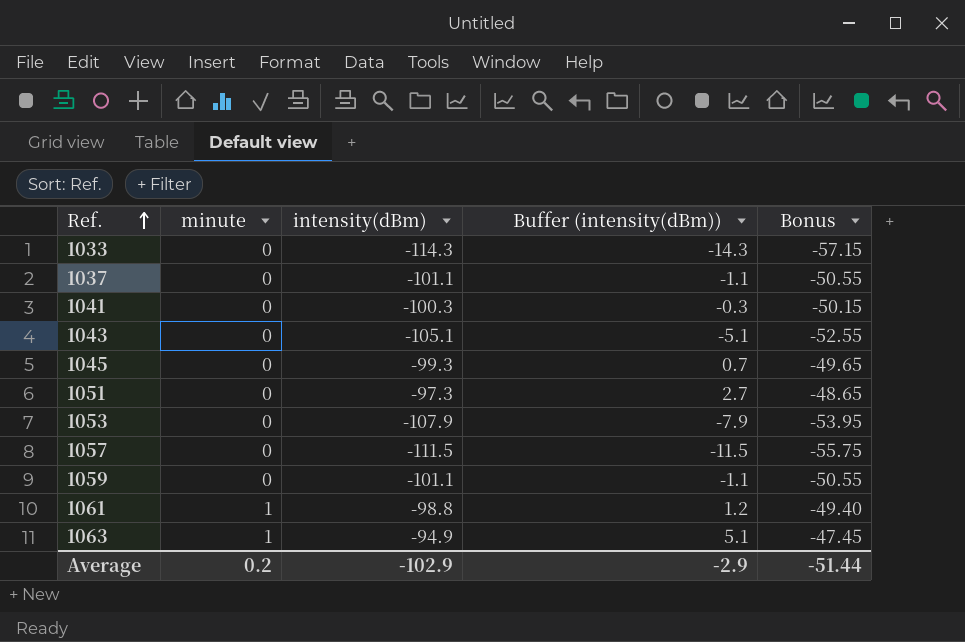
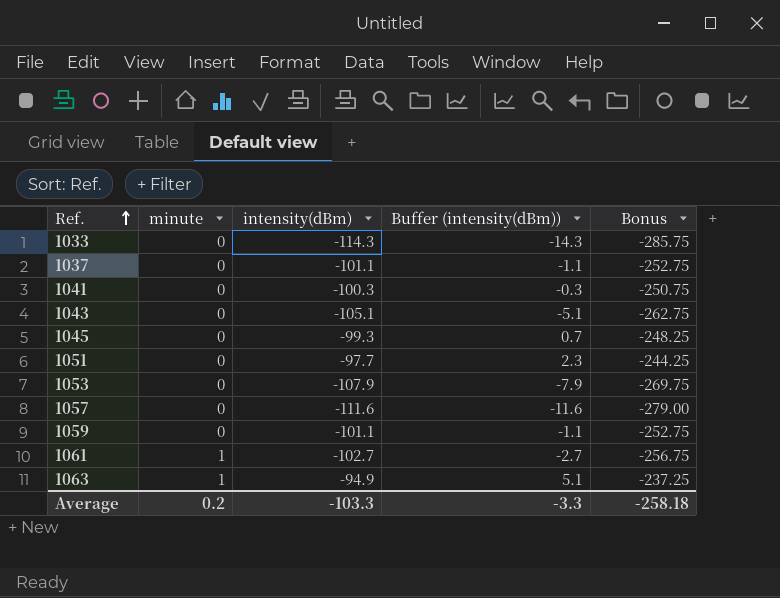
column Bonus | formula: [intensity(dBm)] * 0.5 -> [intensity(dBm)] * 2.5
1051 | intensity(dBm): -97.3 -> -97.7
1051 | Buffer (intensity(dBm)): 2.7 -> 2.3
1057 | intensity(dBm): -111.5 -> -111.6
1057 | Buffer (intensity(dBm)): -11.5 -> -11.6
1061 | intensity(dBm): -98.8 -> -102.7
1061 | Buffer (intensity(dBm)): 1.2 -> -2.7
Average | intensity(dBm): -102.9 -> -103.3
Average | Buffer (intensity(dBm)): -2.9 -> -3.3
Average | Bonus: -51.44 -> -258.18

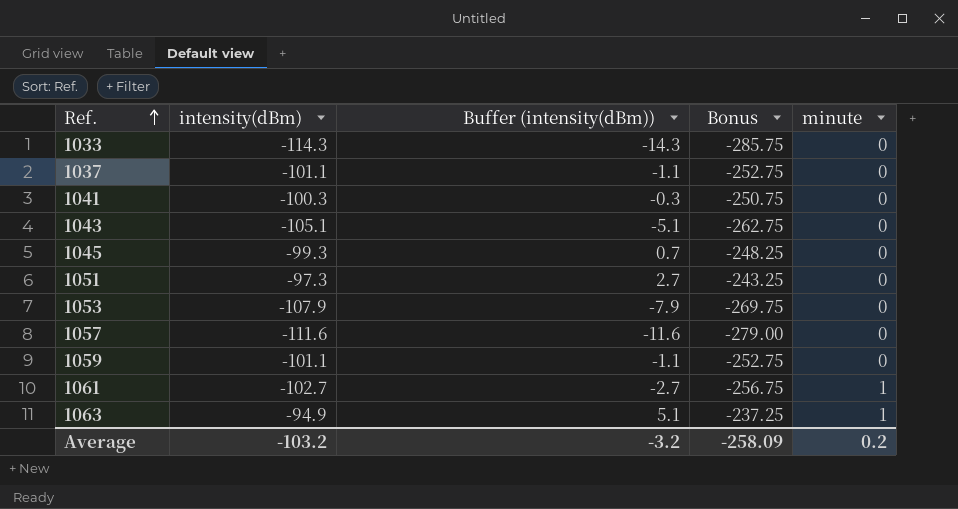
column minute | position: 2 -> 5
1051 | intensity(dBm): -97.7 -> -97.3
1051 | Buffer (intensity(dBm)): 2.3 -> 2.7
1051 | Bonus: -244.25 -> -243.25
Average | intensity(dBm): -103.3 -> -103.2
Average | Buffer (intensity(dBm)): -3.3 -> -3.2
Average | Bonus: -258.18 -> -258.09

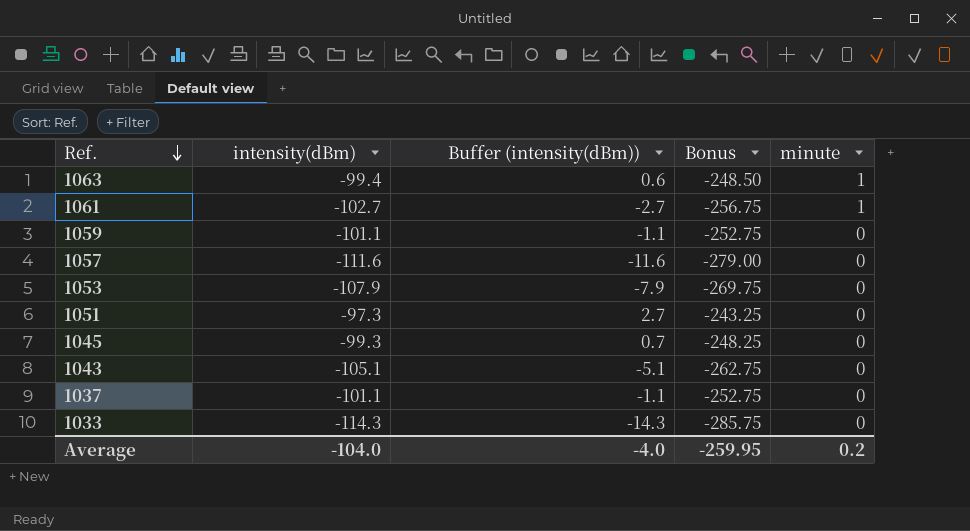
row order: Ref. ascending -> Ref. descending
row 1041: -100.3 | -0.3 | -250.75 | 0 -> none
1063 | intensity(dBm): -94.9 -> -99.4
1063 | Buffer (intensity(dBm)): 5.1 -> 0.6
1063 | Bonus: -237.25 -> -248.50
Average | intensity(dBm): -103.2 -> -104.0
Average | Buffer (intensity(dBm)): -3.2 -> -4.0
Average | Bonus: -258.09 -> -259.95

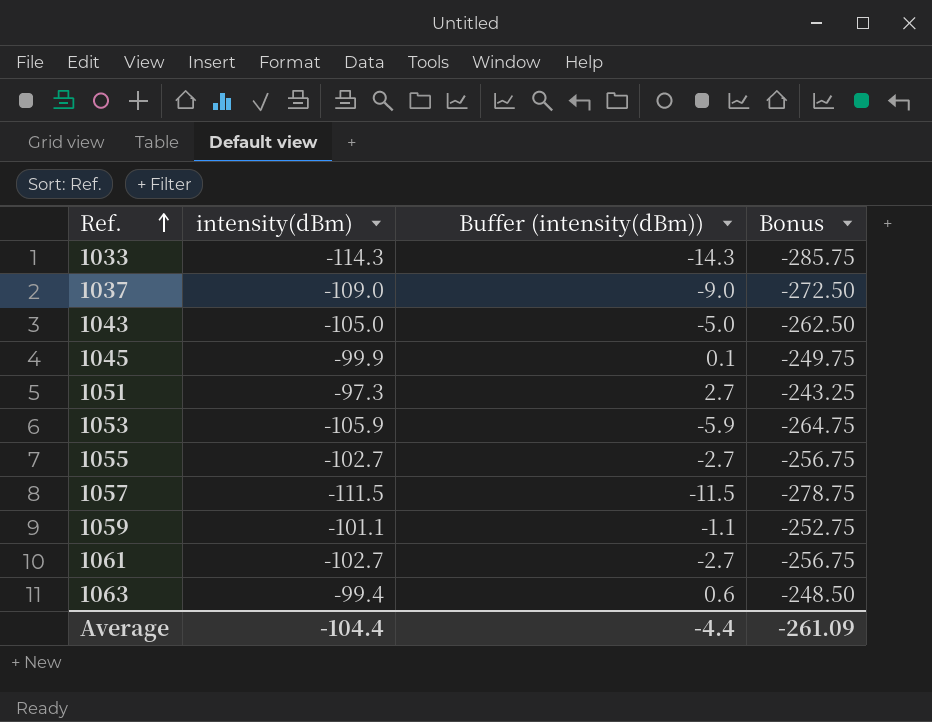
row order: Ref. descending -> Ref. ascending
column minute | position: 5 -> none
1037 | intensity(dBm): -101.1 -> -109.0
1037 | Buffer (intensity(dBm)): -1.1 -> -9.0
1037 | Bonus: -252.75 -> -272.50
1043 | intensity(dBm): -105.1 -> -105.0
1043 | Buffer (intensity(dBm)): -5.1 -> -5.0
1043 | Bonus: -262.75 -> -262.50
1045 | intensity(dBm): -99.3 -> -99.9
1045 | Buffer (intensity(dBm)): 0.7 -> 0.1
1045 | Bonus: -248.25 -> -249.75
1053 | intensity(dBm): -107.9 -> -105.9
1053 | Buffer (intensity(dBm)): -7.9 -> -5.9
1053 | Bonus: -269.75 -> -264.75
row 1055: none -> -102.7 | -2.7 | -256.75
1057 | intensity(dBm): -111.6 -> -111.5
1057 | Buffer (intensity(dBm)): -11.6 -> -11.5
1057 | Bonus: -279.00 -> -278.75
Average | intensity(dBm): -104.0 -> -104.4
Average | Buffer (intensity(dBm)): -4.0 -> -4.4
Average | Bonus: -259.95 -> -261.09

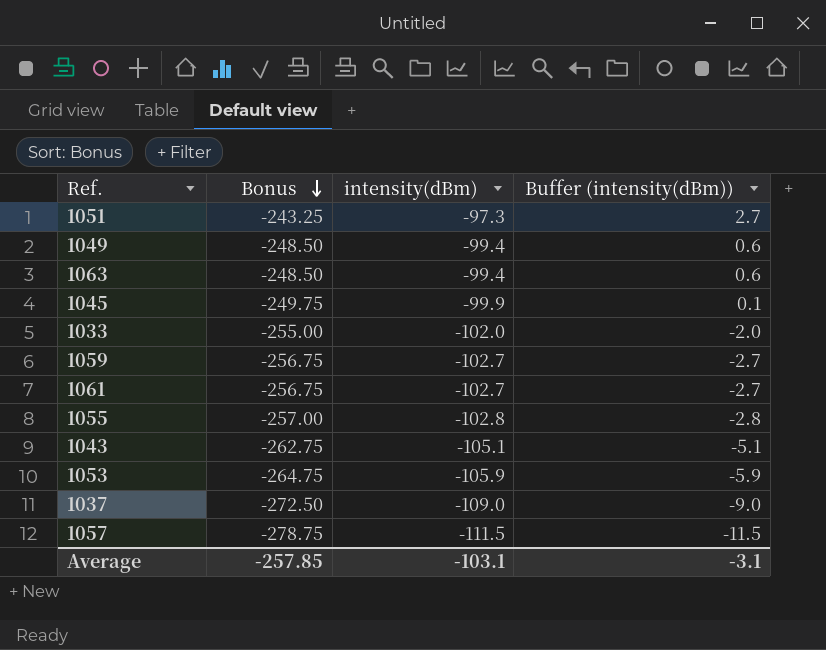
row order: Ref. ascending -> Bonus descending
column Bonus | position: 4 -> 2
row 1049: none -> -248.50 | -99.4 | 0.6
1033 | Bonus: -285.75 -> -255.00
1033 | intensity(dBm): -114.3 -> -102.0
1033 | Buffer (intensity(dBm)): -14.3 -> -2.0
1059 | Bonus: -252.75 -> -256.75
1059 | intensity(dBm): -101.1 -> -102.7
1059 | Buffer (intensity(dBm)): -1.1 -> -2.7
1055 | Bonus: -256.75 -> -257.00
1055 | intensity(dBm): -102.7 -> -102.8
1055 | Buffer (intensity(dBm)): -2.7 -> -2.8
1043 | Bonus: -262.50 -> -262.75
1043 | intensity(dBm): -105.0 -> -105.1
1043 | Buffer (intensity(dBm)): -5.0 -> -5.1
Average | Bonus: -261.09 -> -257.85
Average | intensity(dBm): -104.4 -> -103.1
Average | Buffer (intensity(dBm)): -4.4 -> -3.1

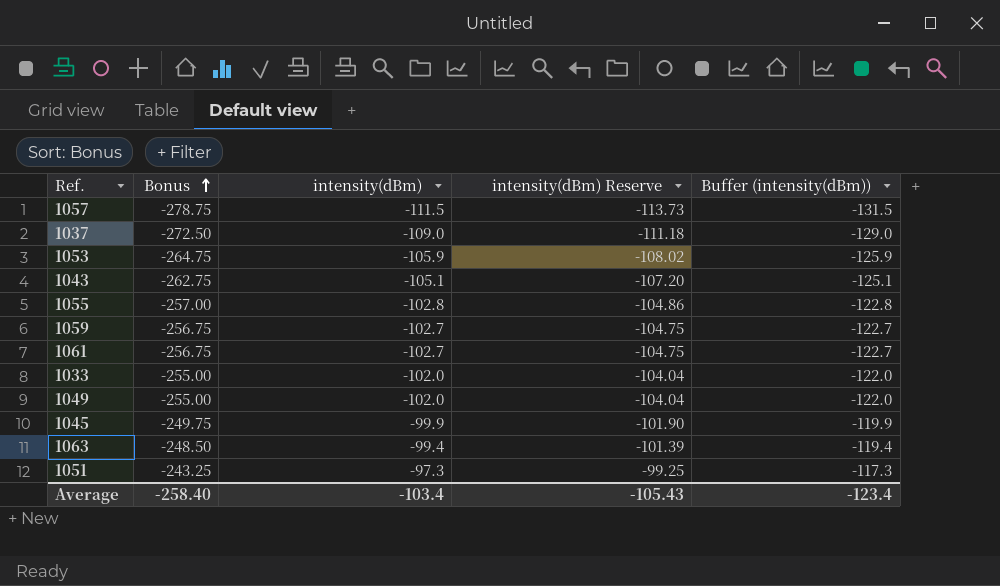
row order: Bonus descending -> Bonus ascending
column intensity(dBm) Reserve | formula: none -> [intensity(dBm)] * 1.02
column Buffer (intensity(dBm)) | formula: [intensity(dBm)] + 100 -> [intensity(dBm)] - 20
1049 | Bonus: -248.50 -> -255.00
1049 | intensity(dBm): -99.4 -> -102.0
Average | Bonus: -257.85 -> -258.40
Average | intensity(dBm): -103.1 -> -103.4
Average | Buffer (intensity(dBm)): -3.1 -> -123.4

